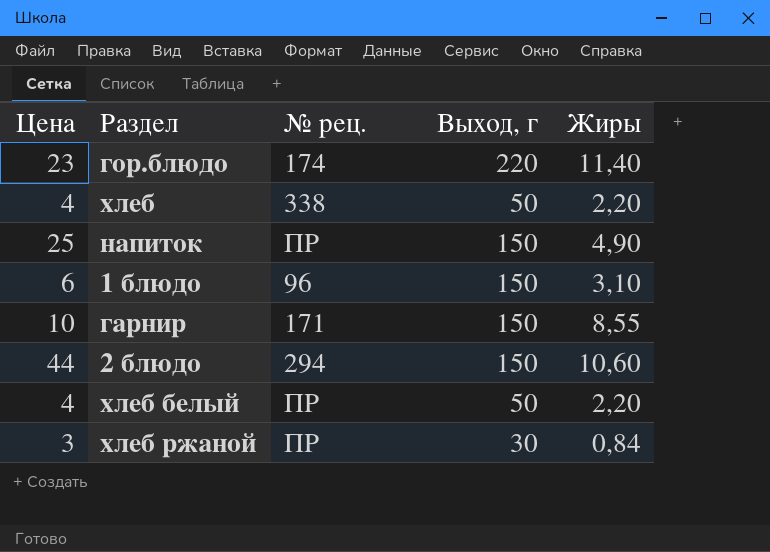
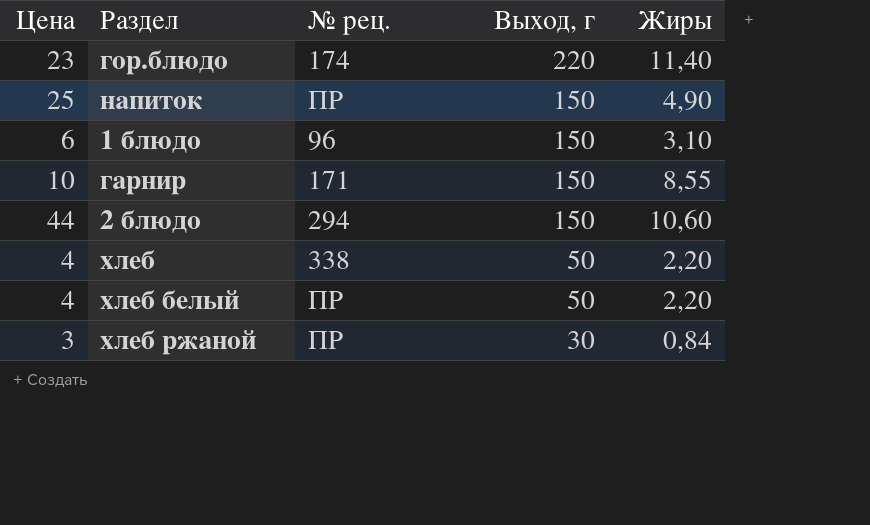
row order: none -> Выход, г descending

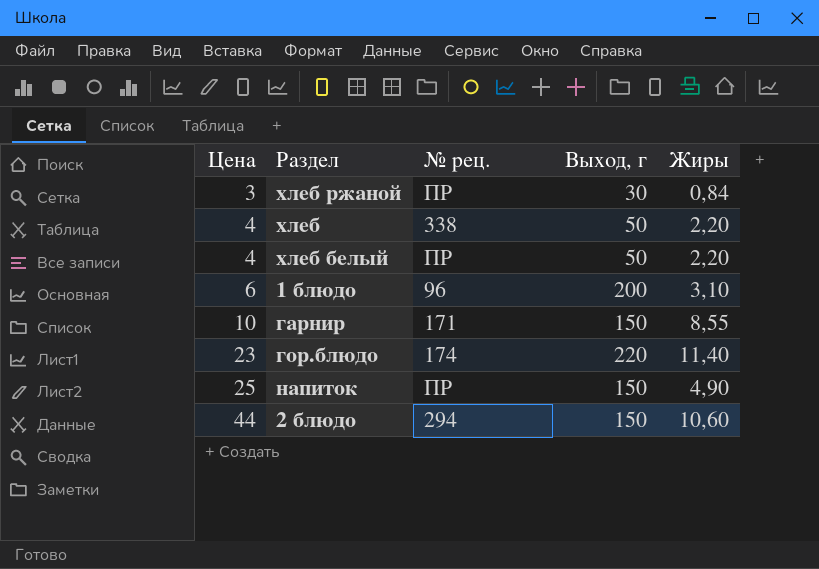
row order: Выход, г descending -> Цена ascending
1 блюдо | Выход, г: 150 -> 200

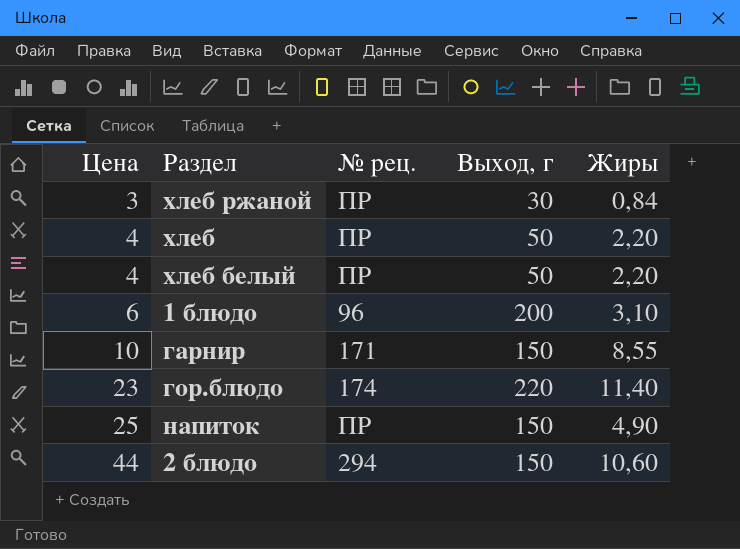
хлеб | № рец.: 338 -> ПР

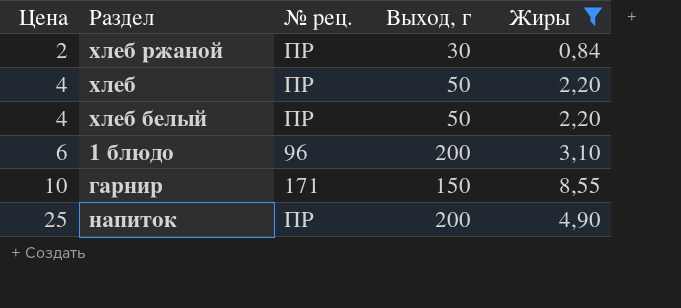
filter: none -> Жиры <= 8,55
хлеб ржаной | Цена: 3 -> 2
напиток | Выход, г: 150 -> 200

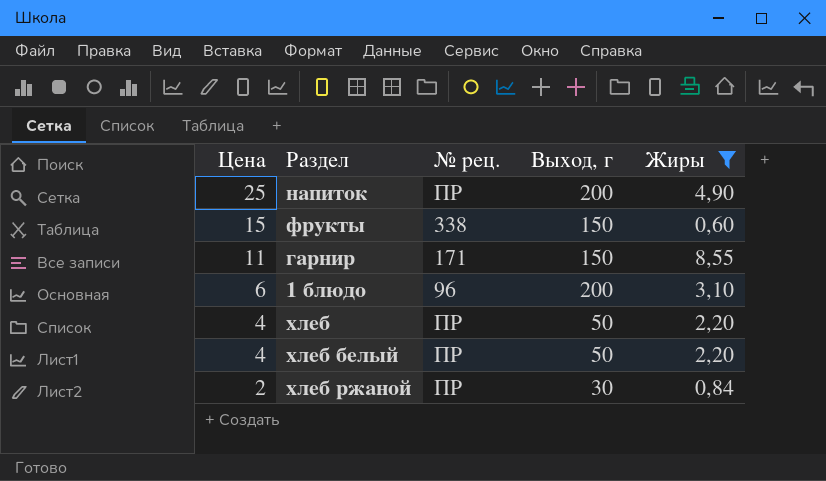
row order: Цена ascending -> Цена descending
row фрукты: none -> 15 | 338 | 150 | 0,60
гарнир | Цена: 10 -> 11

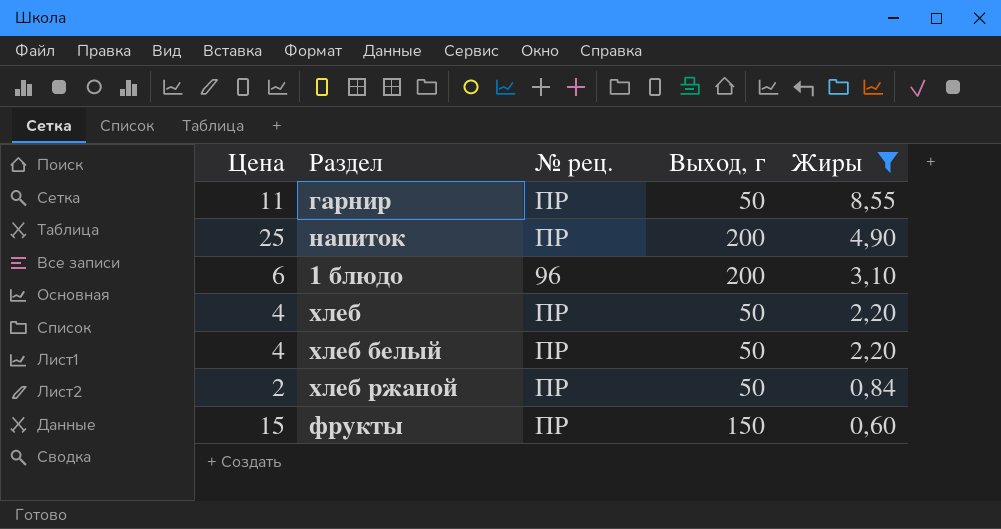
row order: Цена descending -> Жиры descending
гарнир | № рец.: 171 -> ПР
гарнир | Выход, г: 150 -> 50
хлеб ржаной | Выход, г: 30 -> 50
фрукты | № рец.: 338 -> ПР

